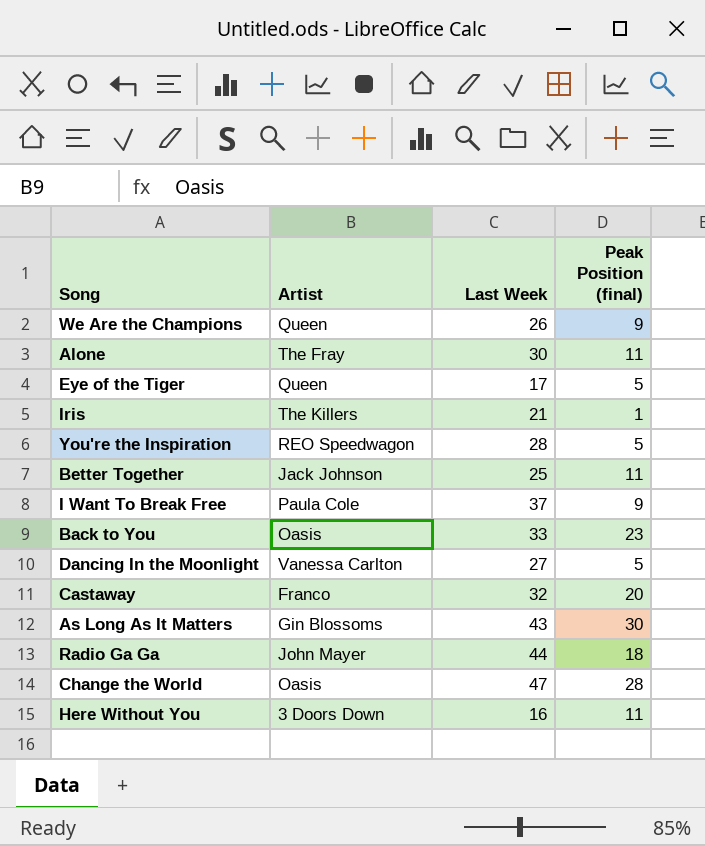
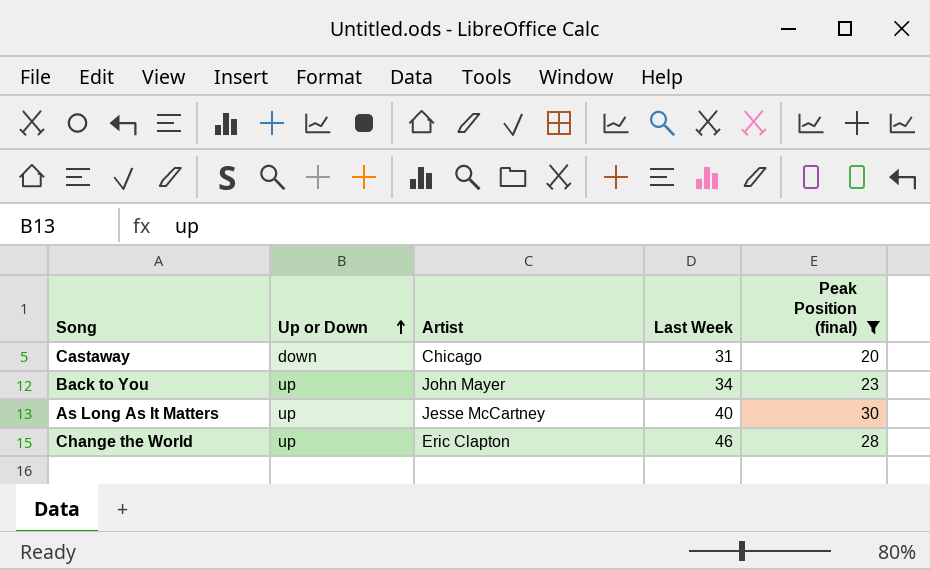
filter: none -> Peak Position (final) >= 20
row order: none -> Up or Down ascending
column Up or Down | position: none -> 2
Castaway | Artist: Franco -> Chicago
Castaway | Last Week: 32 -> 31
Back to You | Artist: Oasis -> John Mayer
Back to You | Last Week: 33 -> 34
As Long As It Matters | Artist: Gin Blossoms -> Jesse McCartney
As Long As It Matters | Last Week: 43 -> 40
Change the World | Artist: Oasis -> Eric Clapton
Change the World | Last Week: 47 -> 46

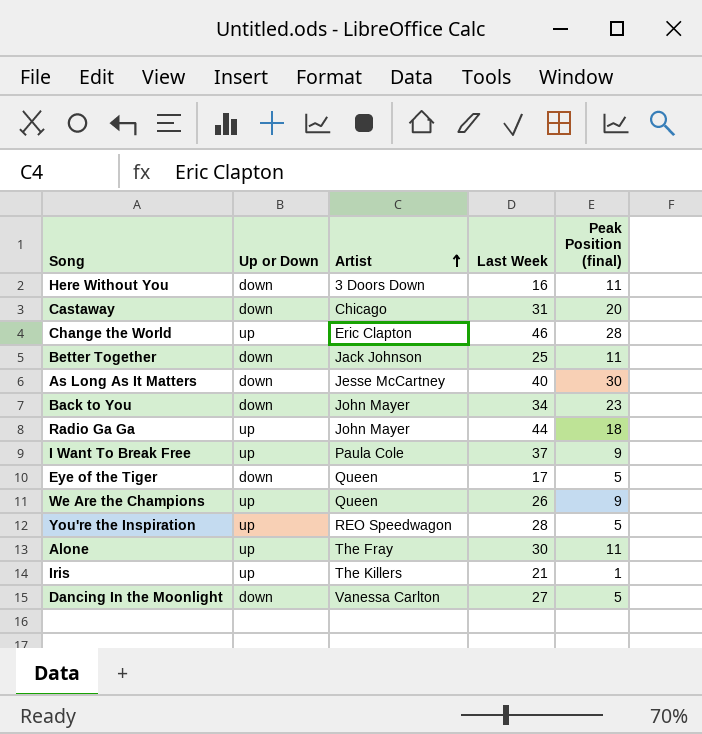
filter: Peak Position (final) >= 20 -> none
row order: Up or Down ascending -> Artist ascending
As Long As It Matters | Up or Down: up -> down
Back to You | Up or Down: up -> down

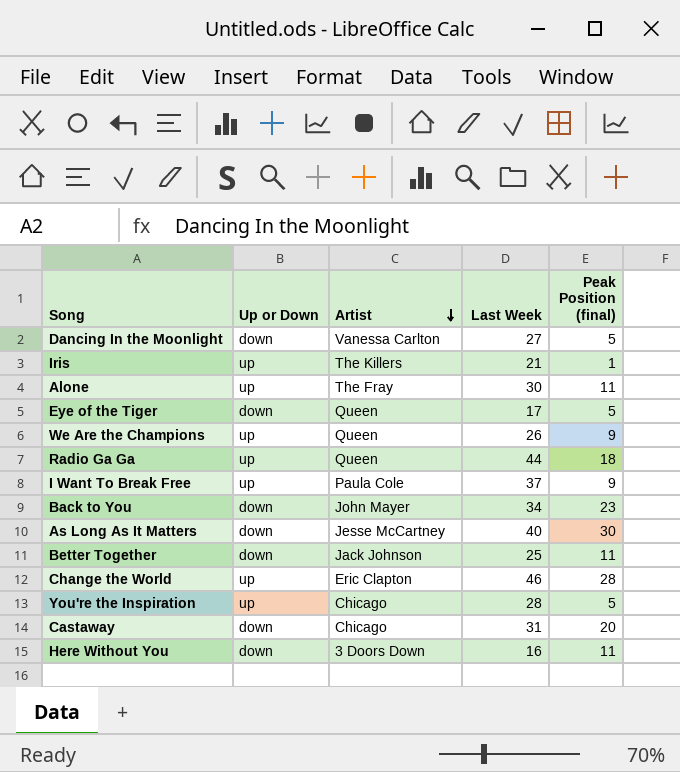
row order: Artist ascending -> Artist descending
Radio Ga Ga | Artist: John Mayer -> Queen
You're the Inspiration | Artist: REO Speedwagon -> Chicago

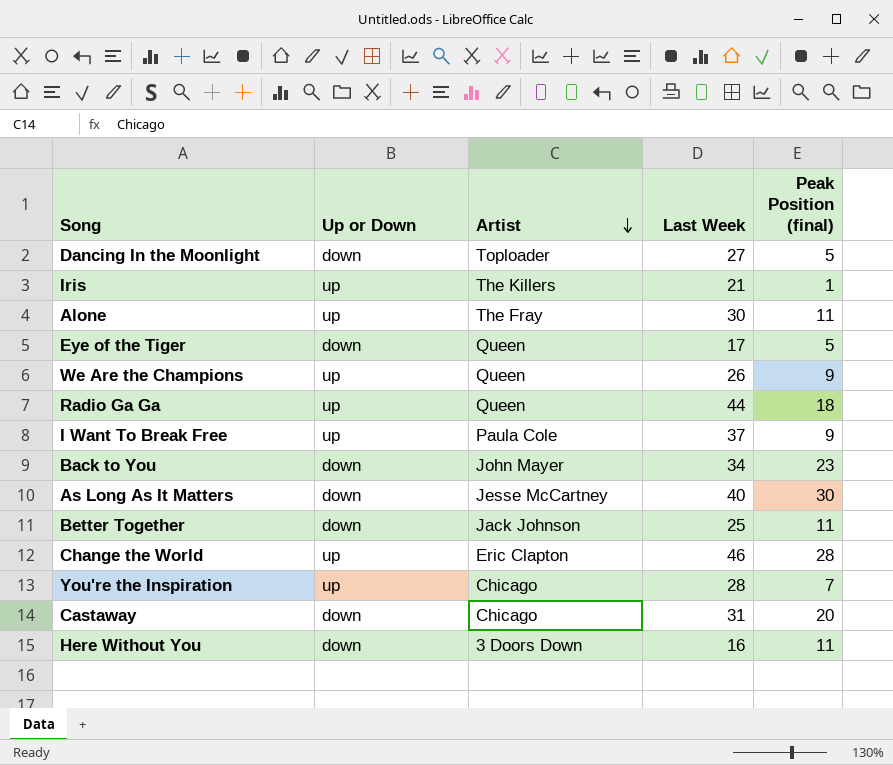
Dancing In the Moonlight | Artist: Vanessa Carlton -> Toploader
You're the Inspiration | Peak Position (final): 5 -> 7

